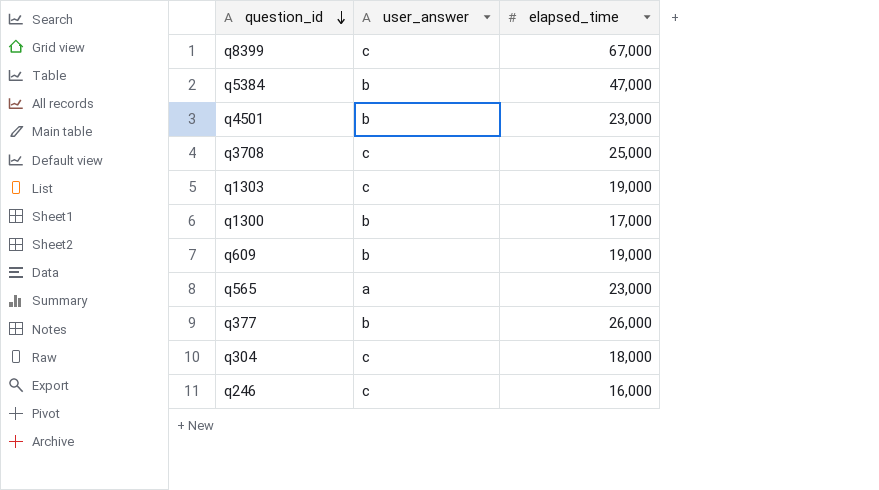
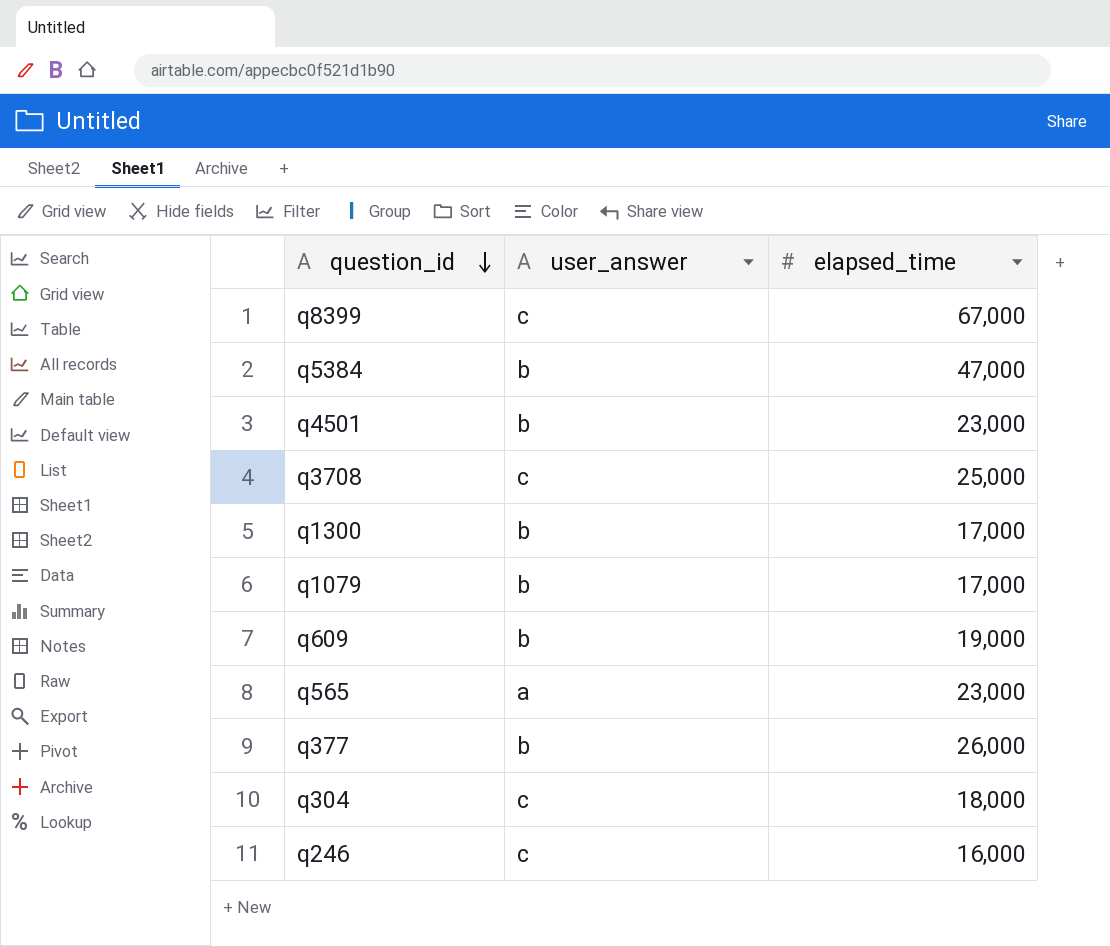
row q1303: c | 19,000 -> none
row q1079: none -> b | 17,000

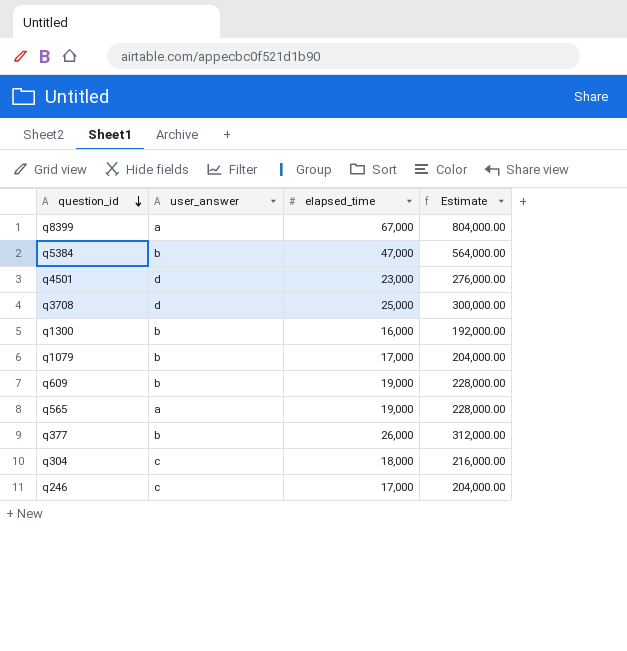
column Estimate | formula: none -> [elapsed_time] * 12
q8399 | user_answer: c -> a
q4501 | user_answer: b -> d
q3708 | user_answer: c -> d
q1300 | elapsed_time: 17,000 -> 16,000
q565 | elapsed_time: 23,000 -> 19,000
q246 | elapsed_time: 16,000 -> 17,000

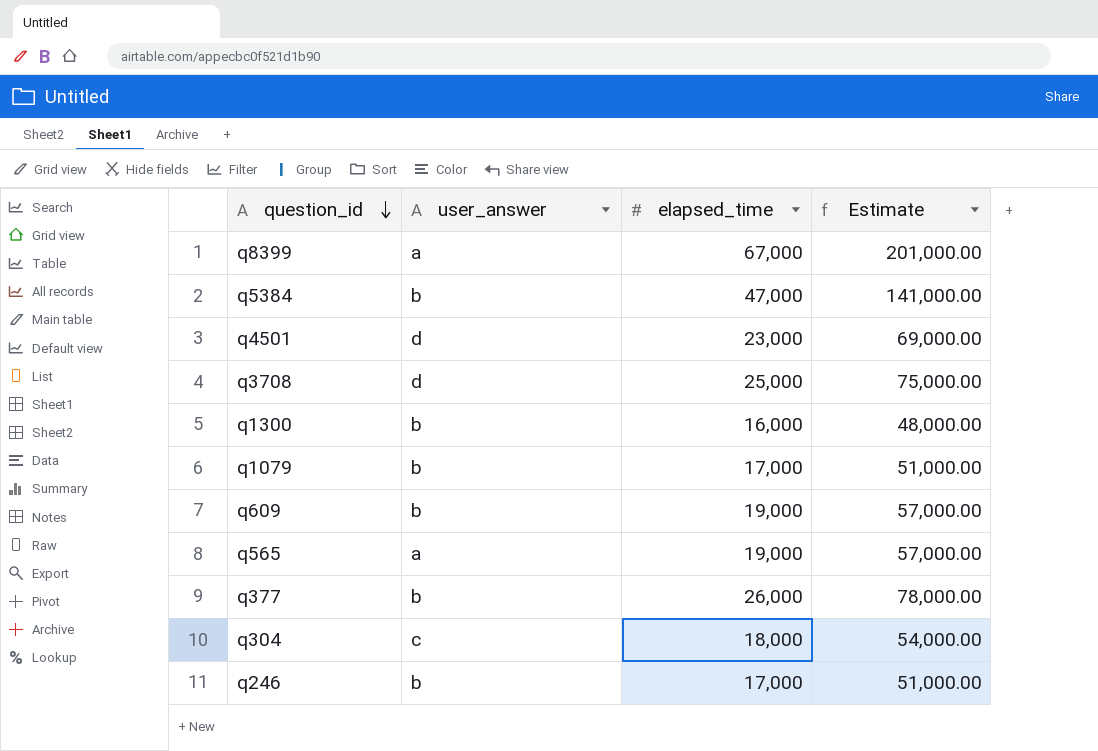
column Estimate | formula: [elapsed_time] * 12 -> [elapsed_time] * 3
q246 | user_answer: c -> b

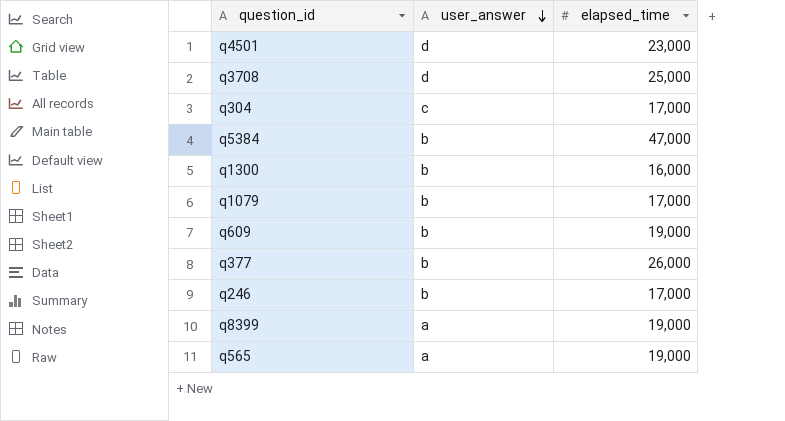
row order: question_id descending -> user_answer descending
column Estimate | formula: [elapsed_time] * 3 -> none
q304 | elapsed_time: 18,000 -> 17,000
q8399 | elapsed_time: 67,000 -> 19,000

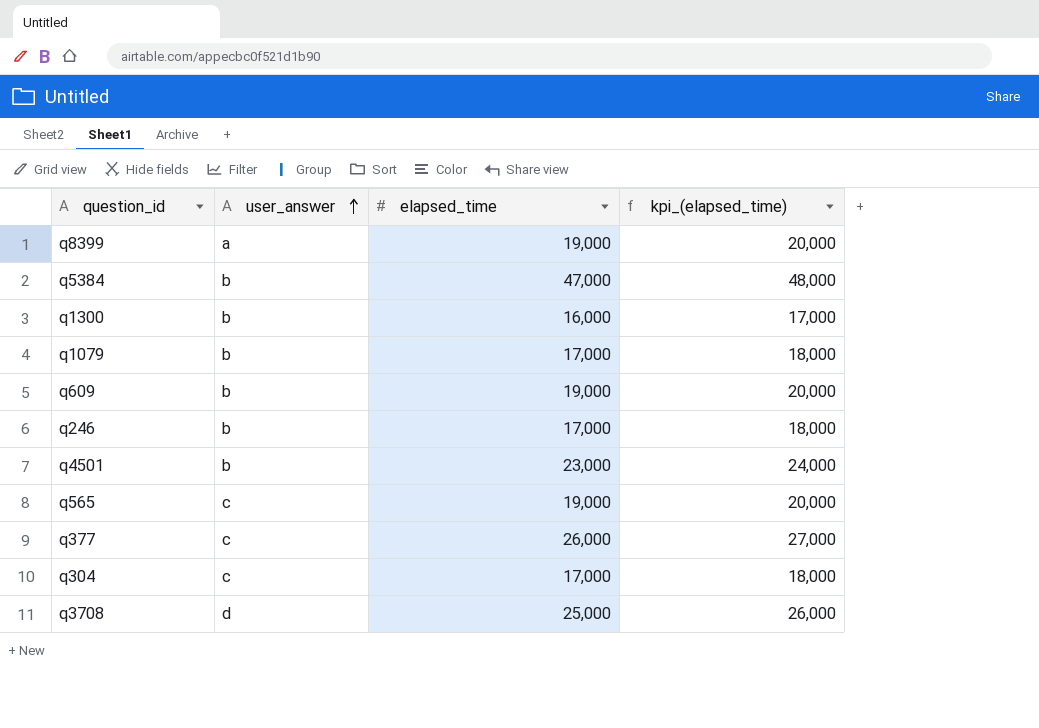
row order: user_answer descending -> user_answer ascending
column kpi_(elapsed_time) | formula: none -> [elapsed_time] + 1000
q4501 | user_answer: d -> b
q565 | user_answer: a -> c
q377 | user_answer: b -> c

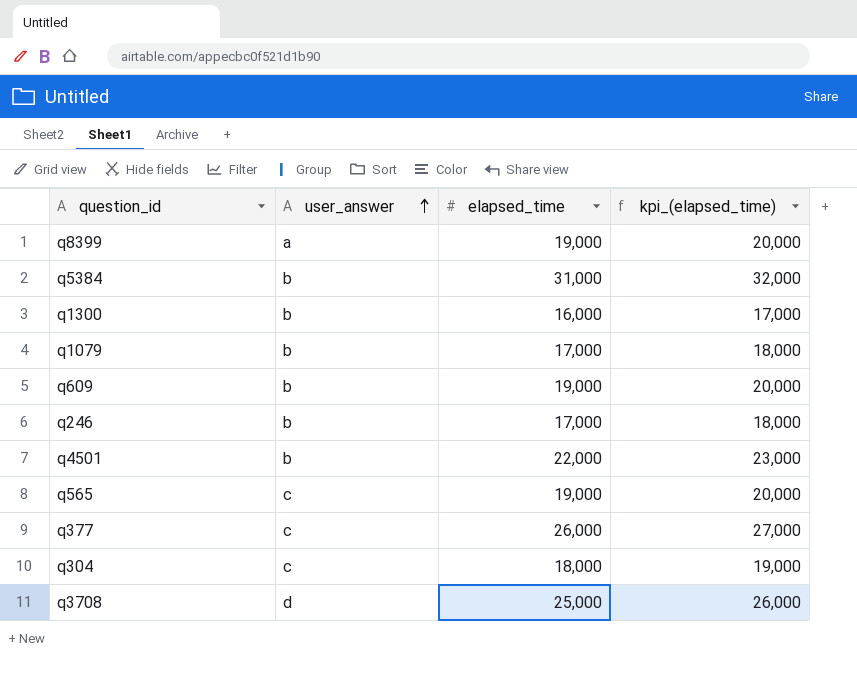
q5384 | elapsed_time: 47,000 -> 31,000
q5384 | kpi_(elapsed_time): 48,000 -> 32,000
q4501 | elapsed_time: 23,000 -> 22,000
q4501 | kpi_(elapsed_time): 24,000 -> 23,000
q304 | elapsed_time: 17,000 -> 18,000
q304 | kpi_(elapsed_time): 18,000 -> 19,000

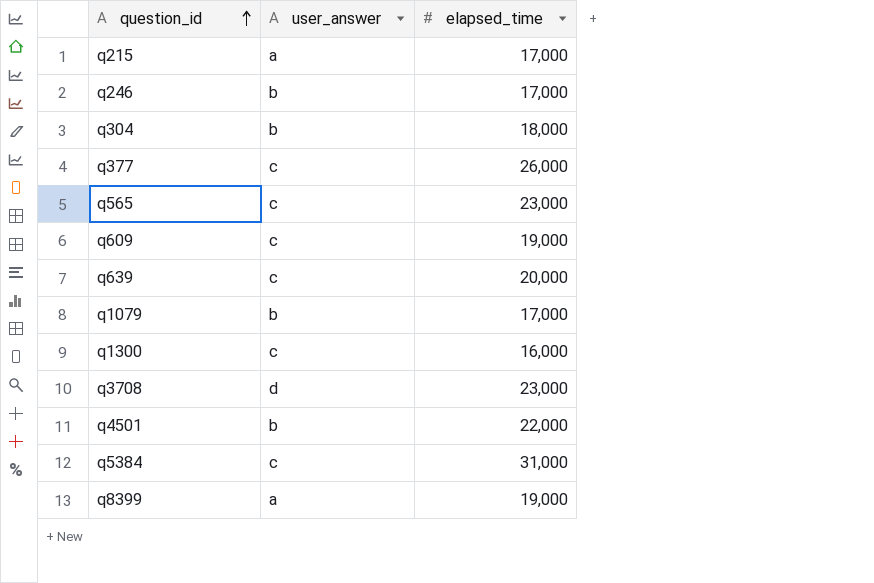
row order: user_answer ascending -> question_id ascending
column kpi_(elapsed_time) | formula: [elapsed_time] + 1000 -> none
row q215: none -> a | 17,000
q304 | user_answer: c -> b
q565 | elapsed_time: 19,000 -> 23,000
q609 | user_answer: b -> c
row q639: none -> c | 20,000
q1300 | user_answer: b -> c
q3708 | elapsed_time: 25,000 -> 23,000
q5384 | user_answer: b -> c

